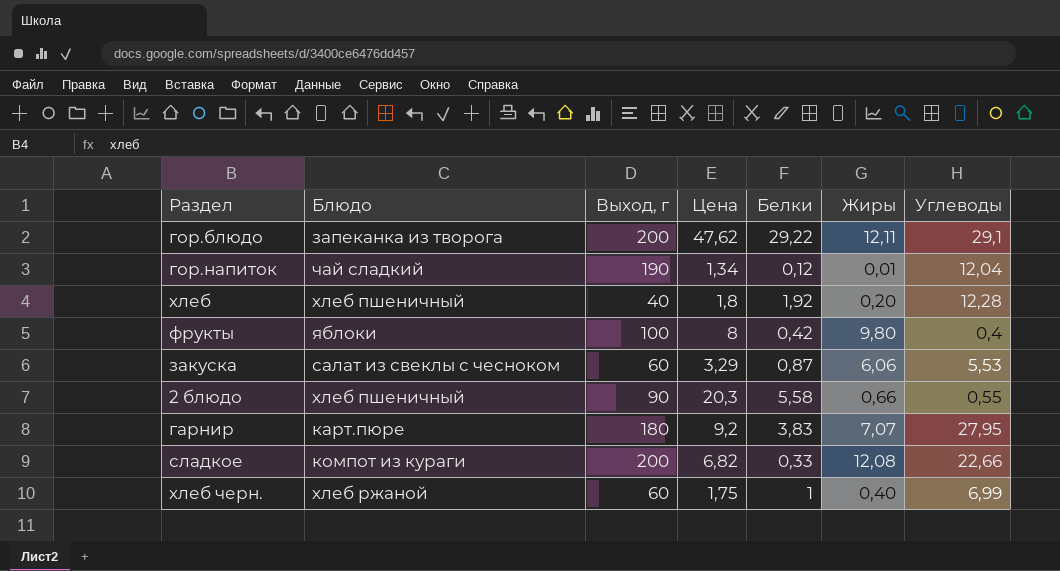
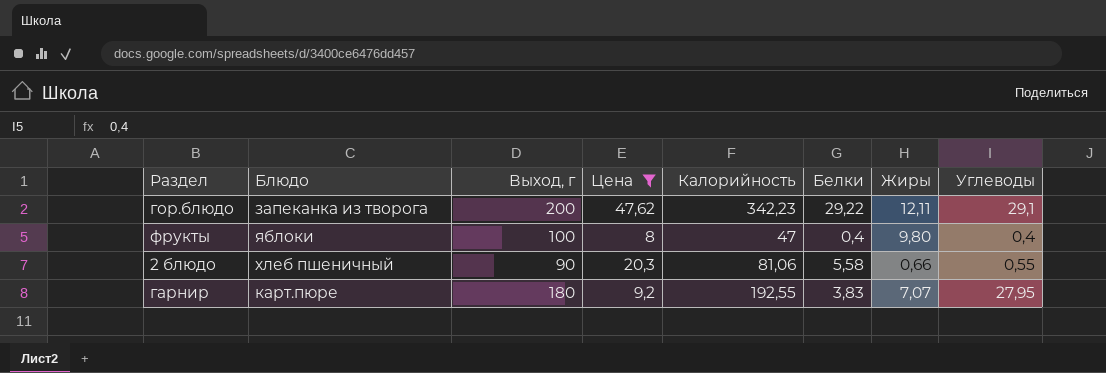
filter: none -> Цена >= 8
column Калорийность | position: none -> 5
фрукты | Белки: 0,42 -> 0,4

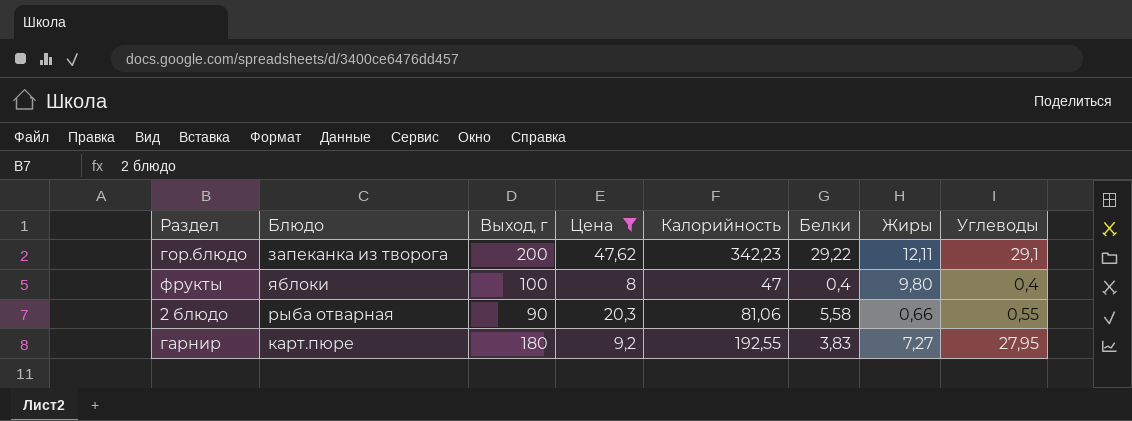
2 блюдо | Блюдо: хлеб пшеничный -> рыба отварная
гарнир | Жиры: 7,07 -> 7,27

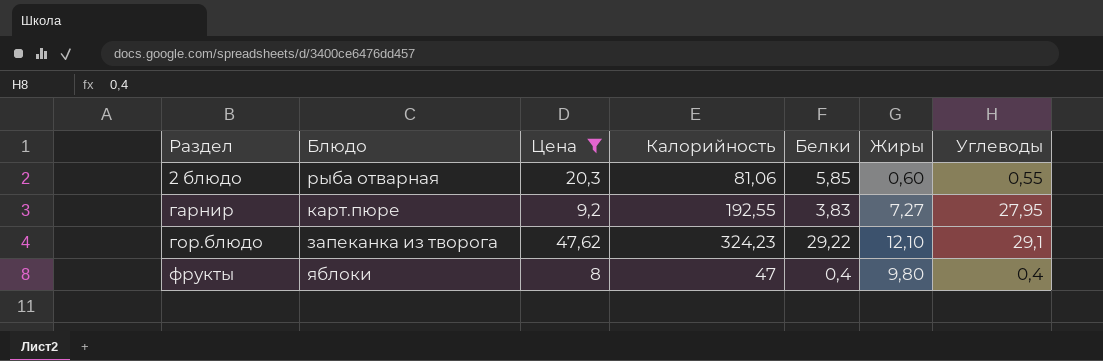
row order: none -> Раздел ascending
column Выход, г | position: 3 -> none
2 блюдо | Белки: 5,58 -> 5,85
2 блюдо | Жиры: 0,66 -> 0,60
гор.блюдо | Калорийность: 342,23 -> 324,23
гор.блюдо | Жиры: 12,11 -> 12,10

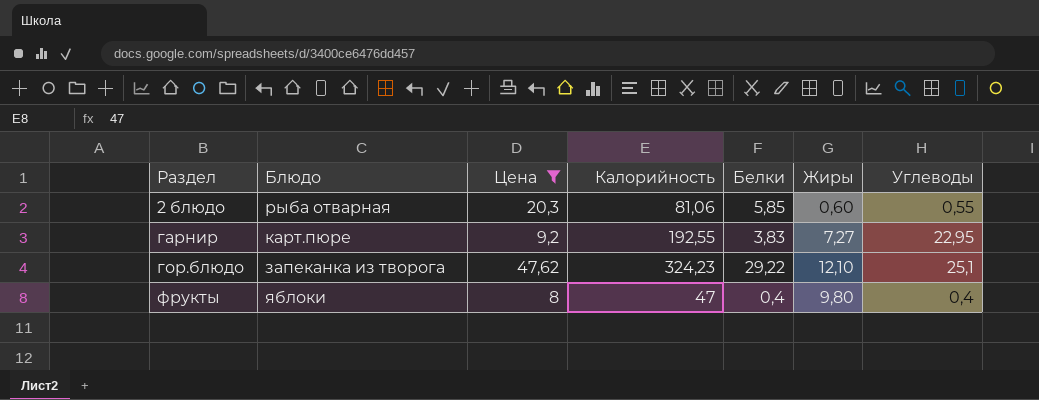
гарнир | Углеводы: 27,95 -> 22,95
гор.блюдо | Углеводы: 29,1 -> 25,1

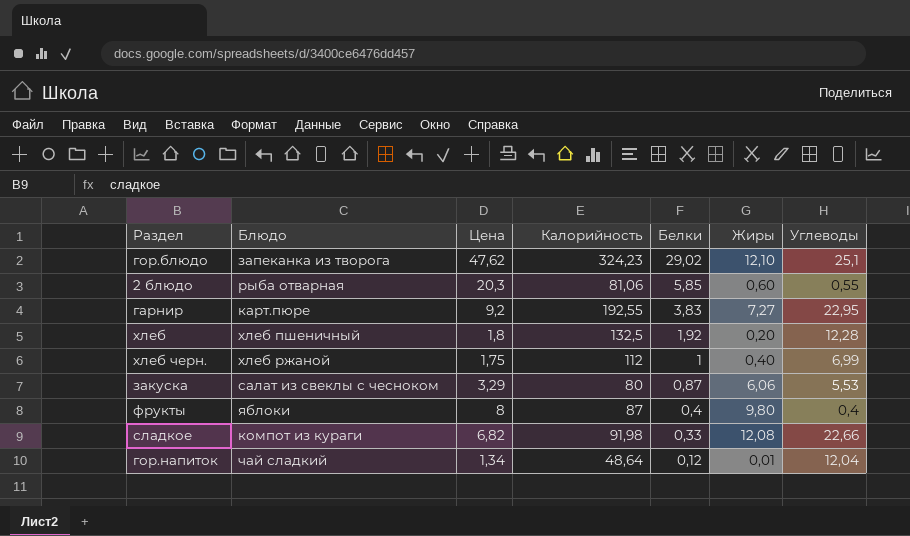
filter: Цена >= 8 -> none
row order: Раздел ascending -> Белки descending
гор.блюдо | Белки: 29,22 -> 29,02
фрукты | Калорийность: 47 -> 87

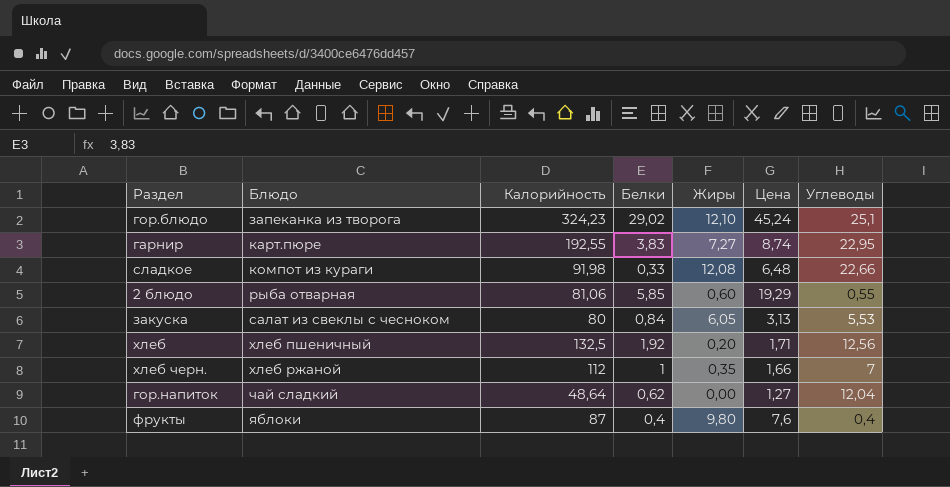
row order: Белки descending -> Блюдо ascending
column Цена | position: 3 -> 6
гор.блюдо | Цена: 47,62 -> 45,24
гарнир | Цена: 9,2 -> 8,74
сладкое | Цена: 6,82 -> 6,48
2 блюдо | Цена: 20,3 -> 19,29
закуска | Белки: 0,87 -> 0,84
закуска | Жиры: 6,06 -> 6,05
закуска | Цена: 3,29 -> 3,13
хлеб | Цена: 1,8 -> 1,71
хлеб | Углеводы: 12,28 -> 12,56
хлеб черн. | Жиры: 0,40 -> 0,35
хлеб черн. | Цена: 1,75 -> 1,66
хлеб черн. | Углеводы: 6,99 -> 7
гор.напиток | Белки: 0,12 -> 0,62
гор.напиток | Жиры: 0,01 -> 0,00
гор.напиток | Цена: 1,34 -> 1,27
фрукты | Цена: 8 -> 7,6

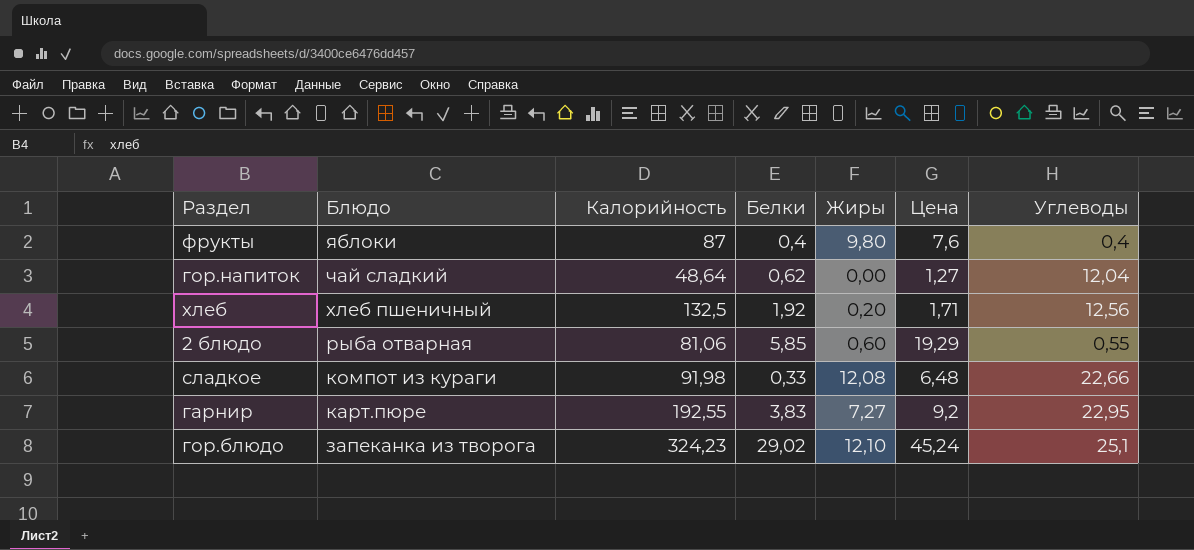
row order: Блюдо ascending -> Блюдо descending
row закуска: салат из свеклы с чесноком | 80 | 0,84 | 6,05 | 3,13 | 5,53 -> none
row хлеб черн.: хлеб ржаной | 112 | 1 | 0,35 | 1,66 | 7 -> none
гарнир | Цена: 8,74 -> 9,2

